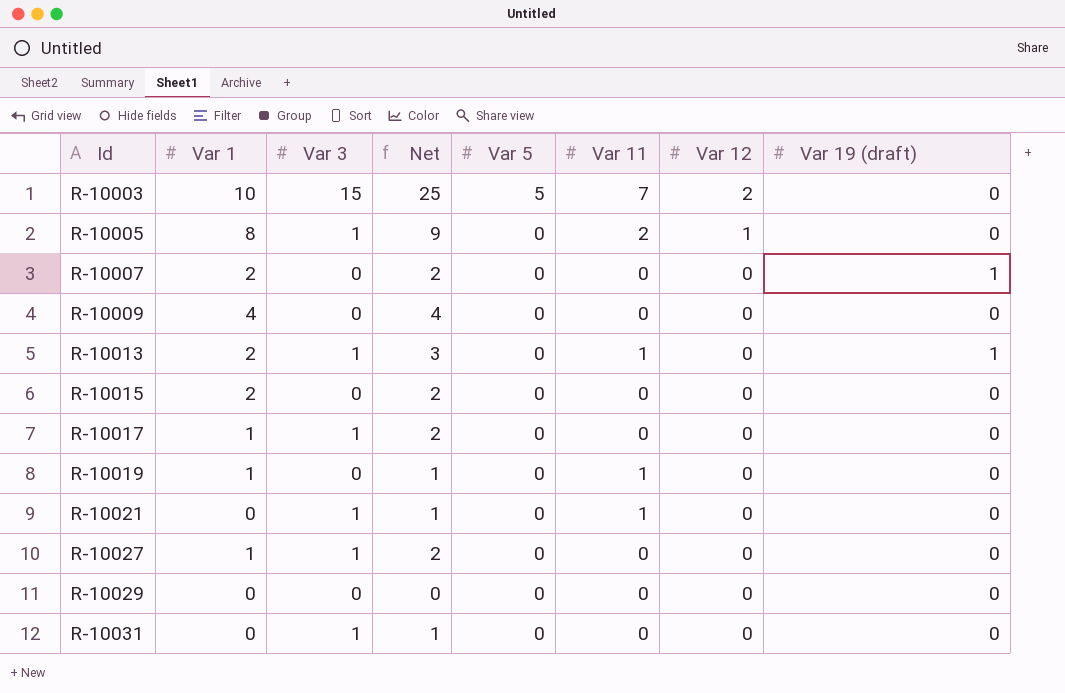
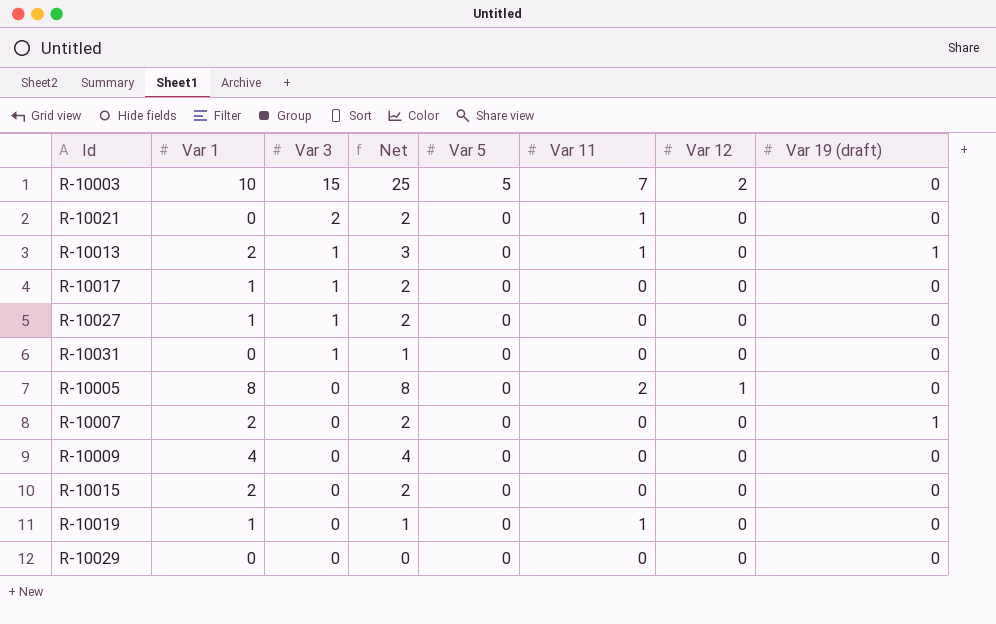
row order: Id ascending -> Var 3 descending
R-10021 | Var 3: 1 -> 2
R-10021 | Net: 1 -> 2
R-10005 | Var 3: 1 -> 0
R-10005 | Net: 9 -> 8

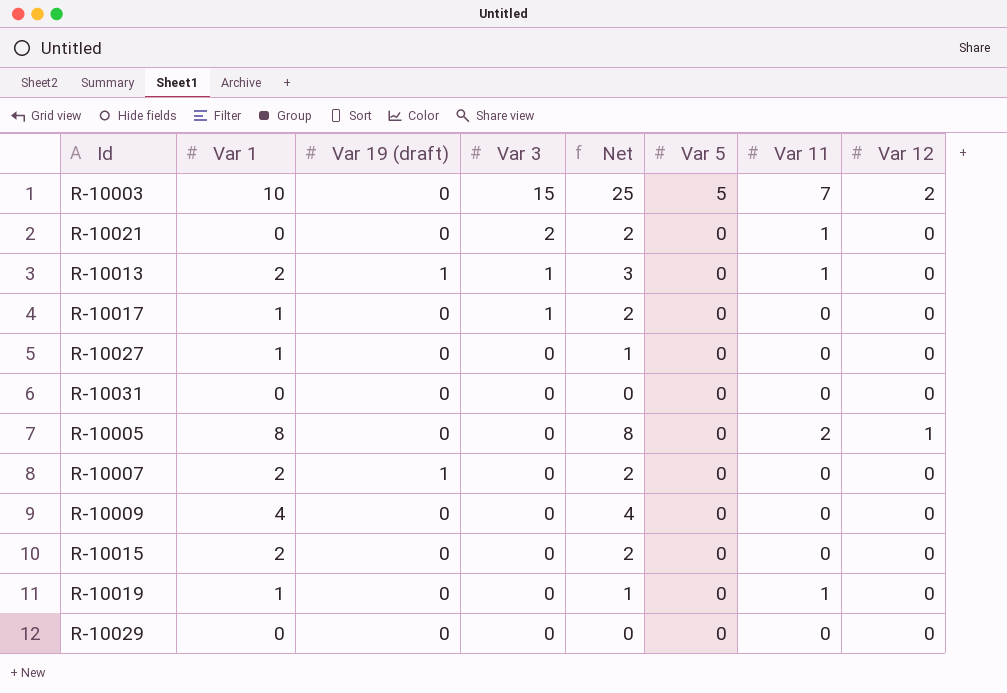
column Var 19 (draft) | position: 8 -> 3
R-10027 | Var 3: 1 -> 0
R-10027 | Net: 2 -> 1
R-10031 | Var 3: 1 -> 0
R-10031 | Net: 1 -> 0

